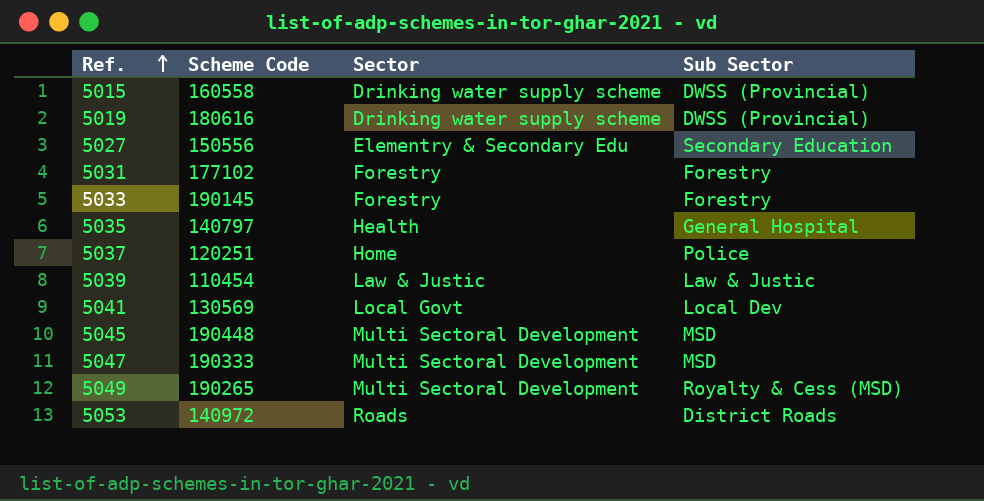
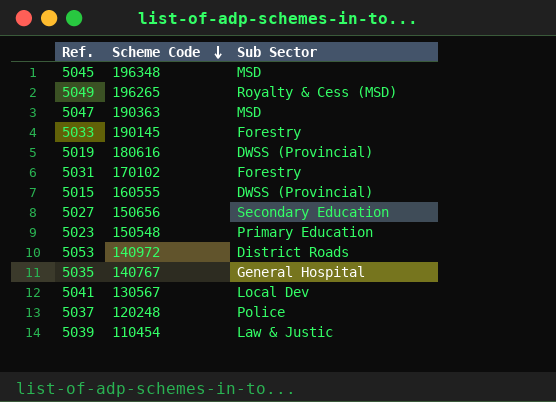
row order: Ref. ascending -> Scheme Code descending
column Sector | position: 3 -> none
5045 | Scheme Code: 190448 -> 196348
5049 | Scheme Code: 190265 -> 196265
5047 | Scheme Code: 190333 -> 190363
5031 | Scheme Code: 177102 -> 170102
5015 | Scheme Code: 160558 -> 160555
5027 | Scheme Code: 150556 -> 150656
row 5023: none -> 150548 | Primary Education
5035 | Scheme Code: 140797 -> 140767
5041 | Scheme Code: 130569 -> 130567
5037 | Scheme Code: 120251 -> 120248

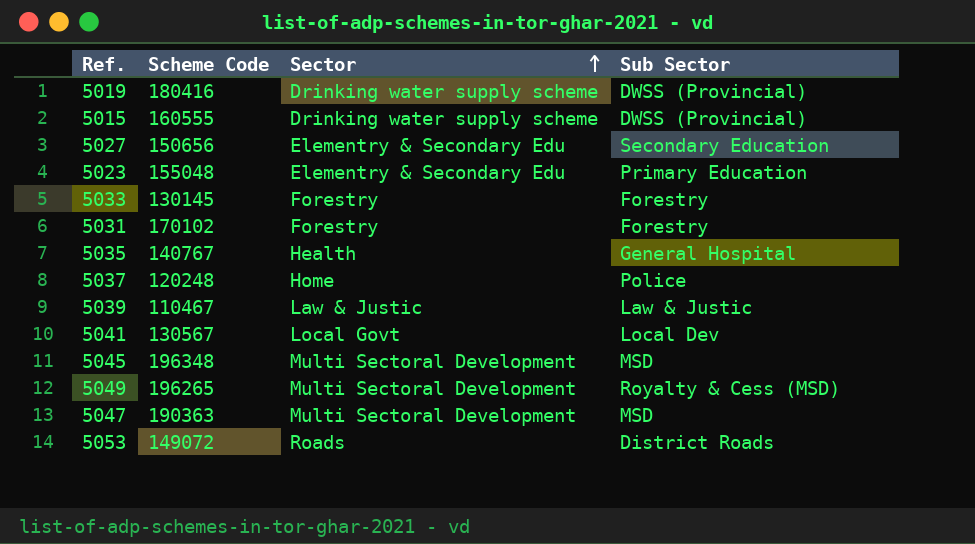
row order: Scheme Code descending -> Sector ascending
column Sector | position: none -> 3
5019 | Scheme Code: 180616 -> 180416
5023 | Scheme Code: 150548 -> 155048
5033 | Scheme Code: 190145 -> 130145
5039 | Scheme Code: 110454 -> 110467
5053 | Scheme Code: 140972 -> 149072

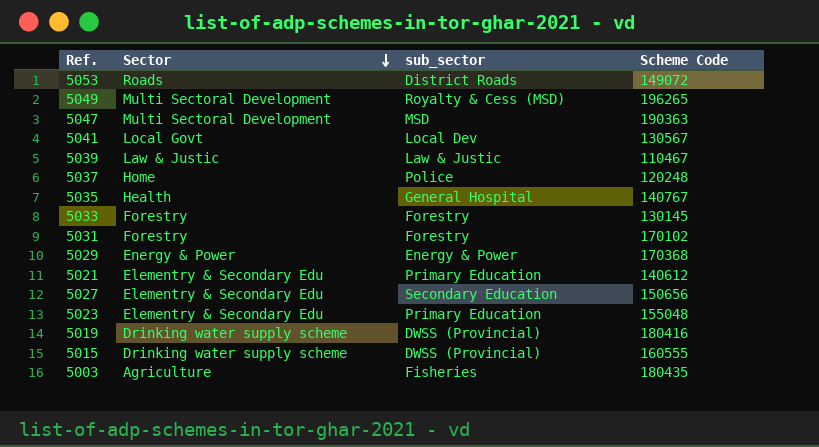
row order: Sector ascending -> Sector descending
column name: Sub Sector -> sub_sector
column Scheme Code | position: 2 -> 4
row 5045: 196348 | Multi Sectoral Development | MSD -> none
row 5029: none -> Energy & Power | Energy & Power | 170368
row 5021: none -> Elementry & Secondary Edu | Primary Education | 140612
row 5003: none -> Agriculture | Fisheries | 180435

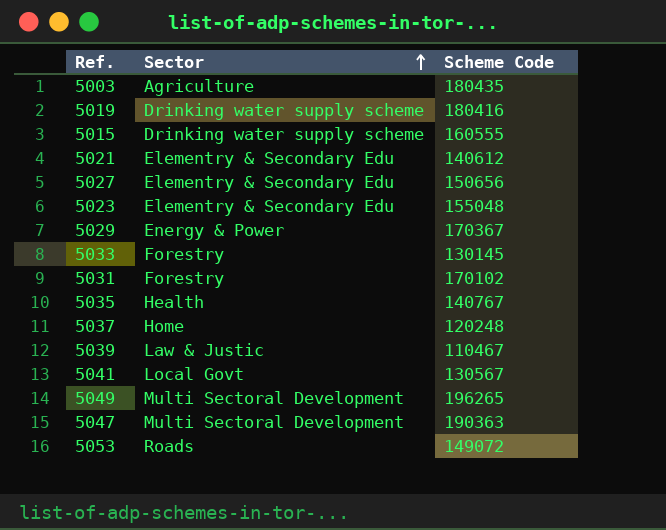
row order: Sector descending -> Sector ascending
column sub_sector | position: 3 -> none
5029 | Scheme Code: 170368 -> 170367

